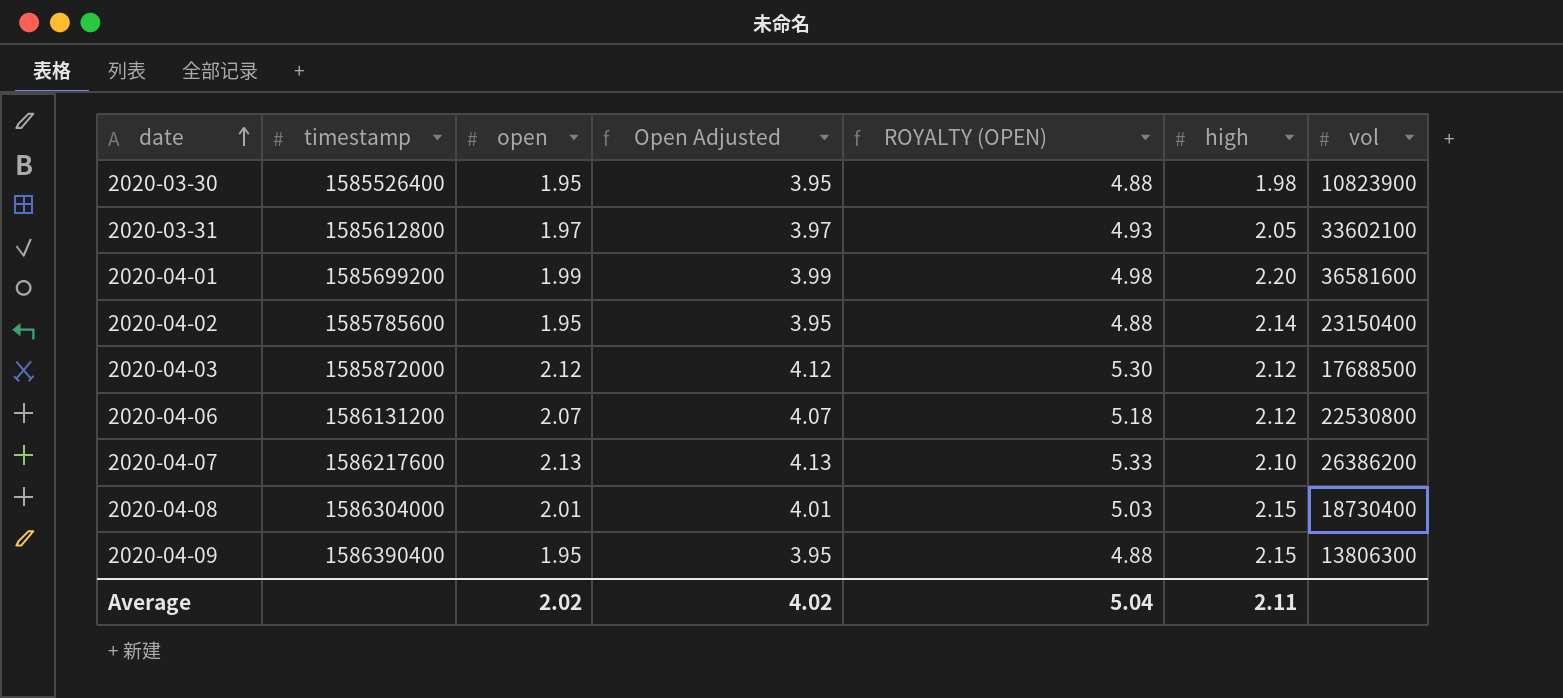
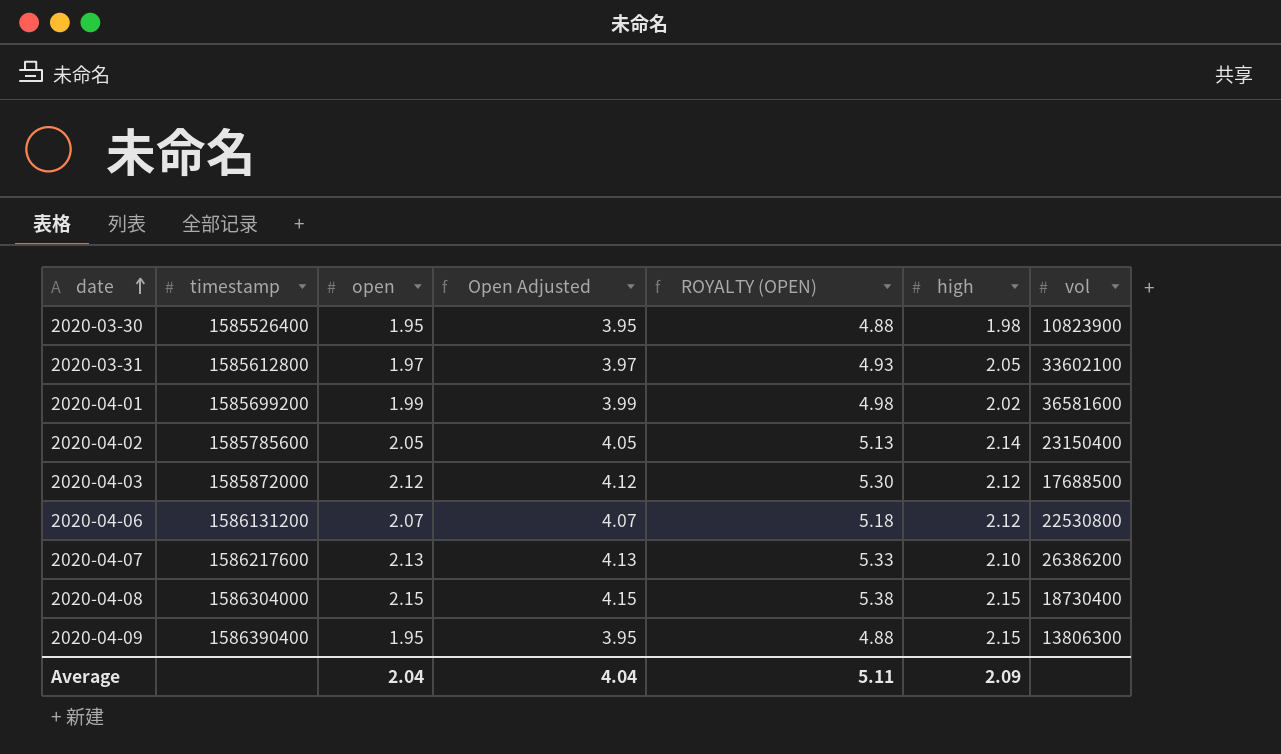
2020-04-01 | high: 2.20 -> 2.02
2020-04-02 | open: 1.95 -> 2.05
2020-04-02 | Open Adjusted: 3.95 -> 4.05
2020-04-02 | ROYALTY (OPEN): 4.88 -> 5.13
2020-04-08 | open: 2.01 -> 2.15
2020-04-08 | Open Adjusted: 4.01 -> 4.15
2020-04-08 | ROYALTY (OPEN): 5.03 -> 5.38
Average | open: 2.02 -> 2.04
Average | Open Adjusted: 4.02 -> 4.04
Average | ROYALTY (OPEN): 5.04 -> 5.11
Average | high: 2.11 -> 2.09

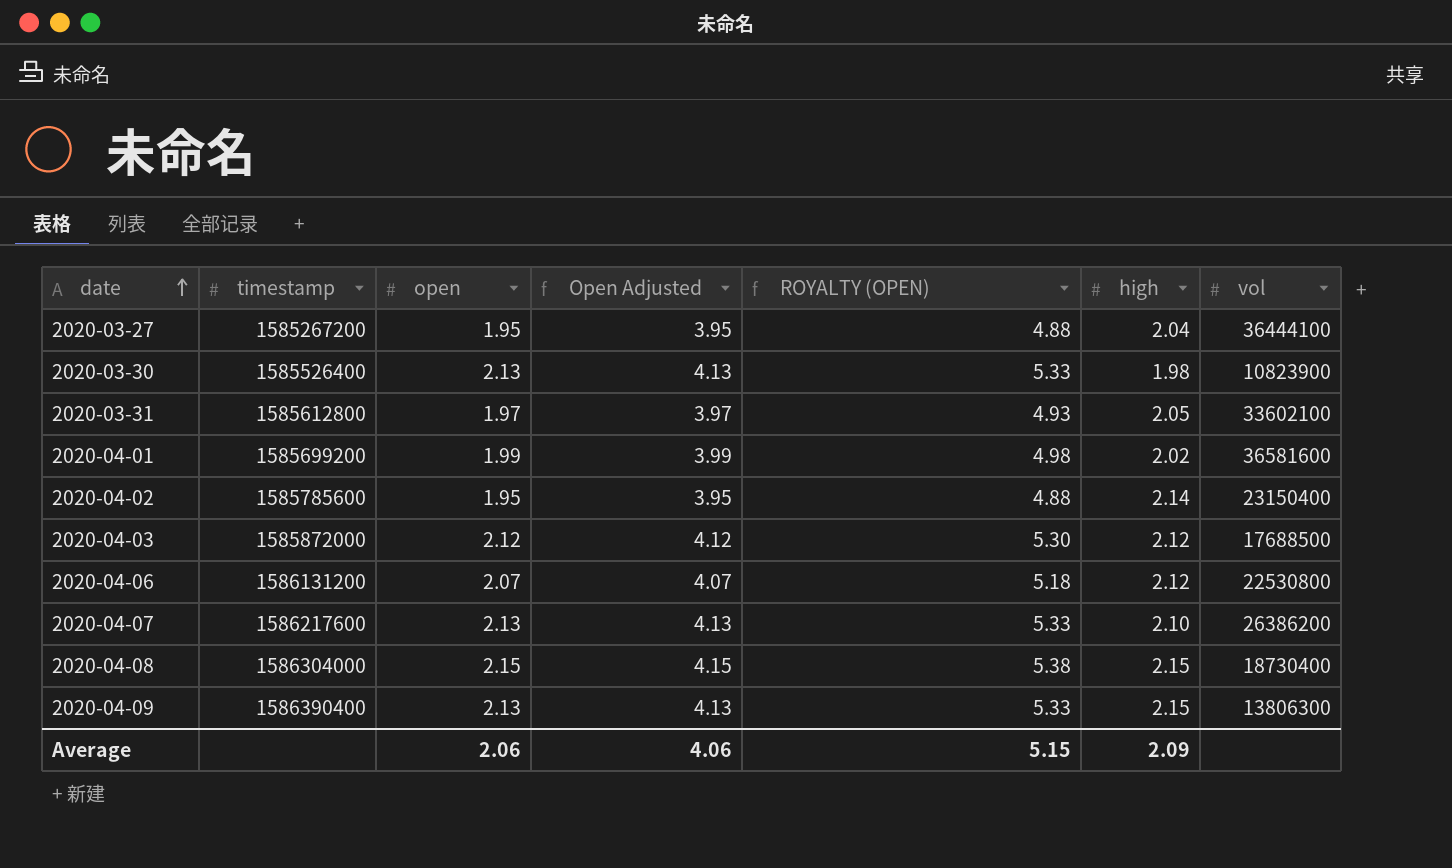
row 2020-03-27: none -> 1585267200 | 1.95 | 3.95 | 4.88 | 2.04 | 36444100
2020-03-30 | open: 1.95 -> 2.13
2020-03-30 | Open Adjusted: 3.95 -> 4.13
2020-03-30 | ROYALTY (OPEN): 4.88 -> 5.33
2020-04-02 | open: 2.05 -> 1.95
2020-04-02 | Open Adjusted: 4.05 -> 3.95
2020-04-02 | ROYALTY (OPEN): 5.13 -> 4.88
2020-04-09 | open: 1.95 -> 2.13
2020-04-09 | Open Adjusted: 3.95 -> 4.13
2020-04-09 | ROYALTY (OPEN): 4.88 -> 5.33
Average | open: 2.04 -> 2.06
Average | Open Adjusted: 4.04 -> 4.06
Average | ROYALTY (OPEN): 5.11 -> 5.15

